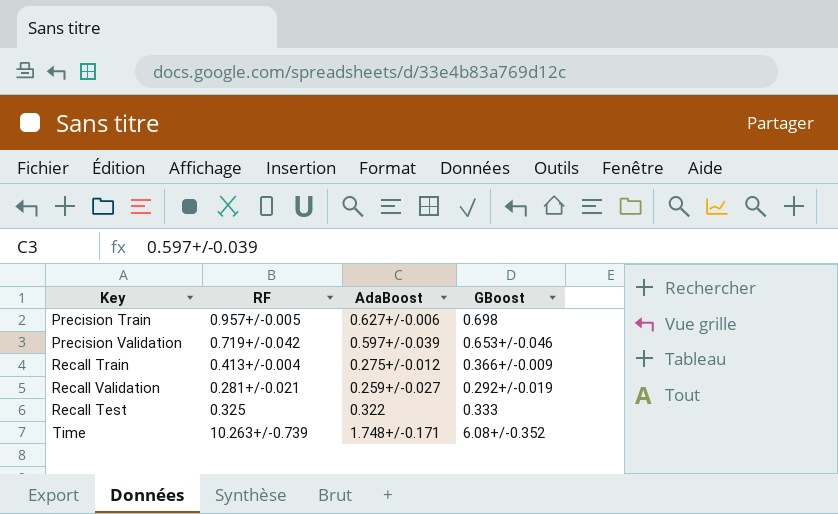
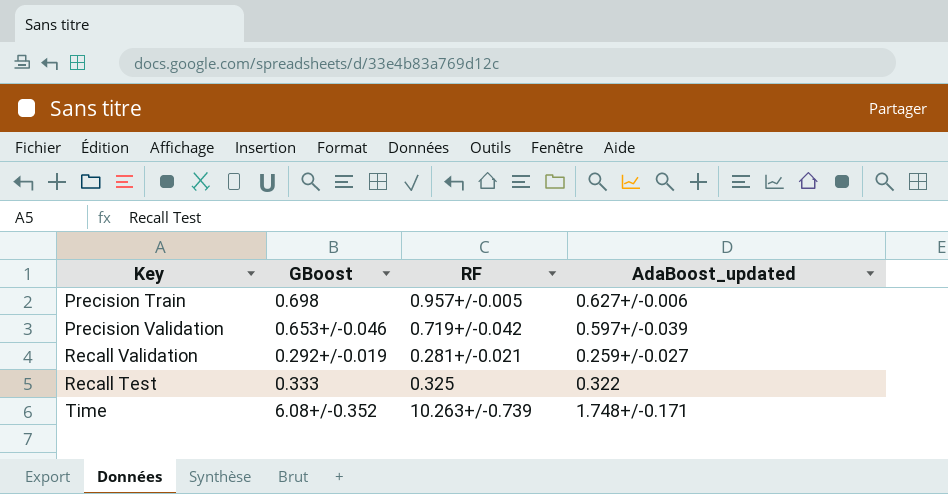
column GBoost | position: 4 -> 2
column name: AdaBoost -> AdaBoost_updated
row Recall Train: 0.413+/-0.004 | 0.275+/-0.012 | 0.366+/-0.009 -> none

